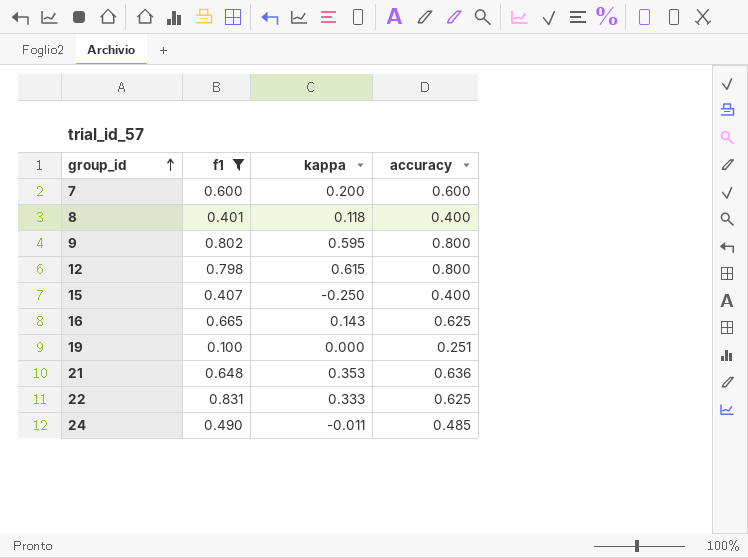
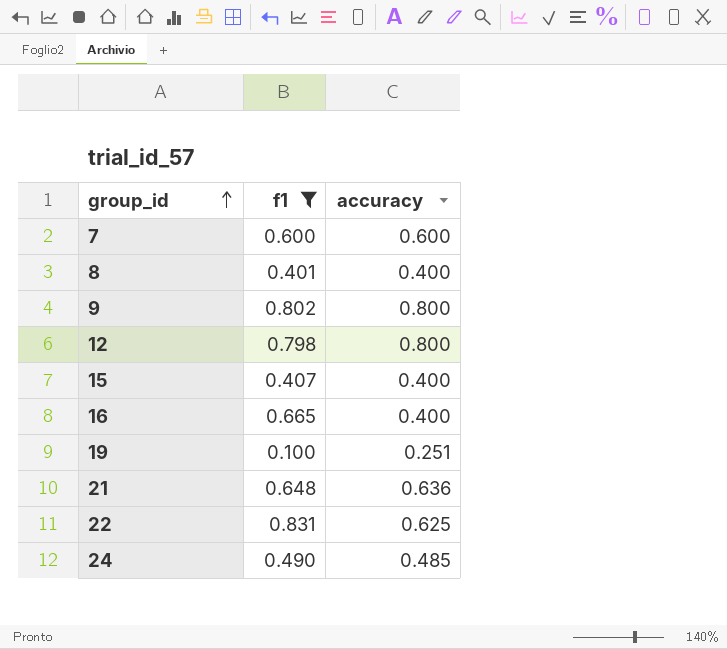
column kappa | position: 3 -> none
16 | accuracy: 0.625 -> 0.400

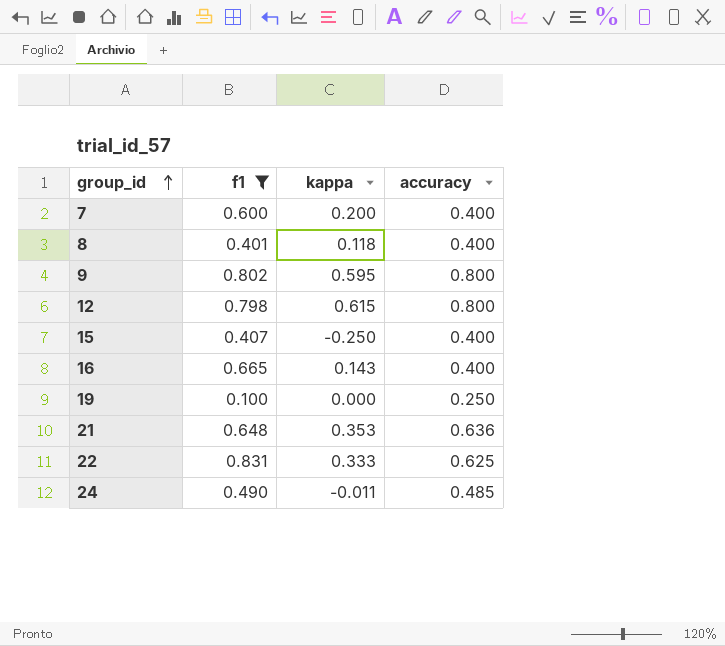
column kappa | position: none -> 3
7 | accuracy: 0.600 -> 0.400
19 | accuracy: 0.251 -> 0.250

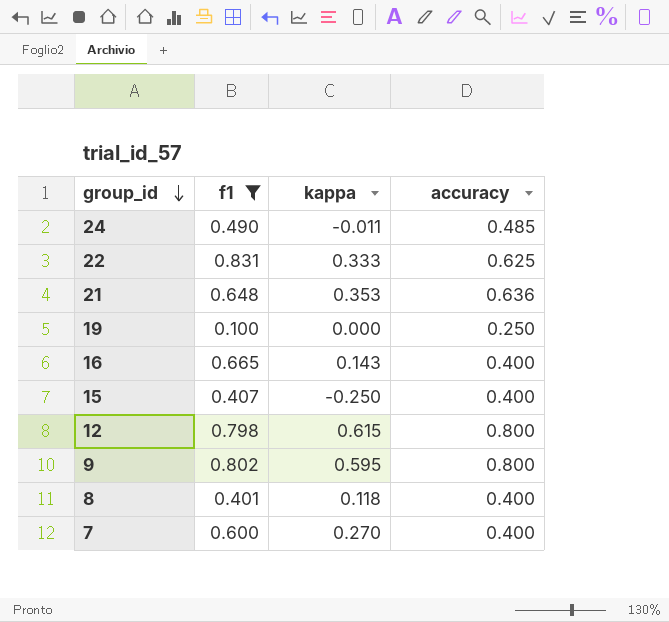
row order: group_id ascending -> group_id descending
7 | kappa: 0.200 -> 0.270

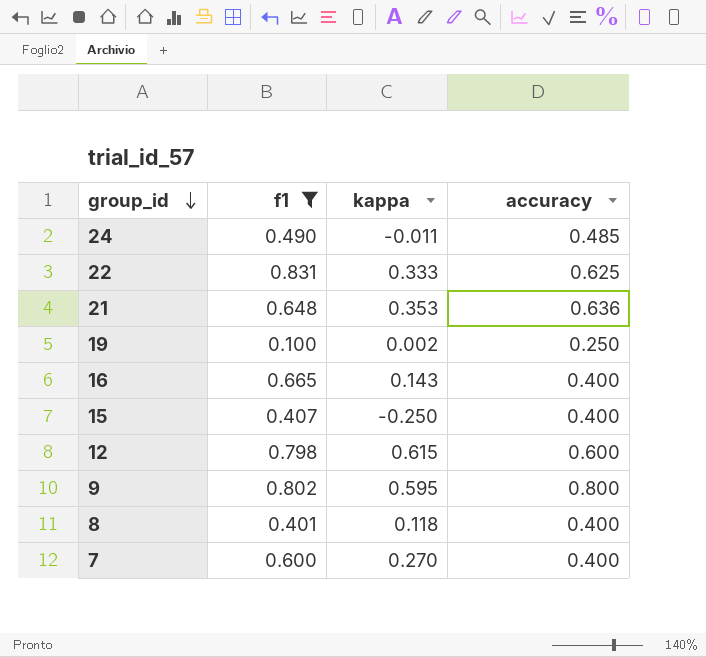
19 | kappa: 0.000 -> 0.002
12 | accuracy: 0.800 -> 0.600

